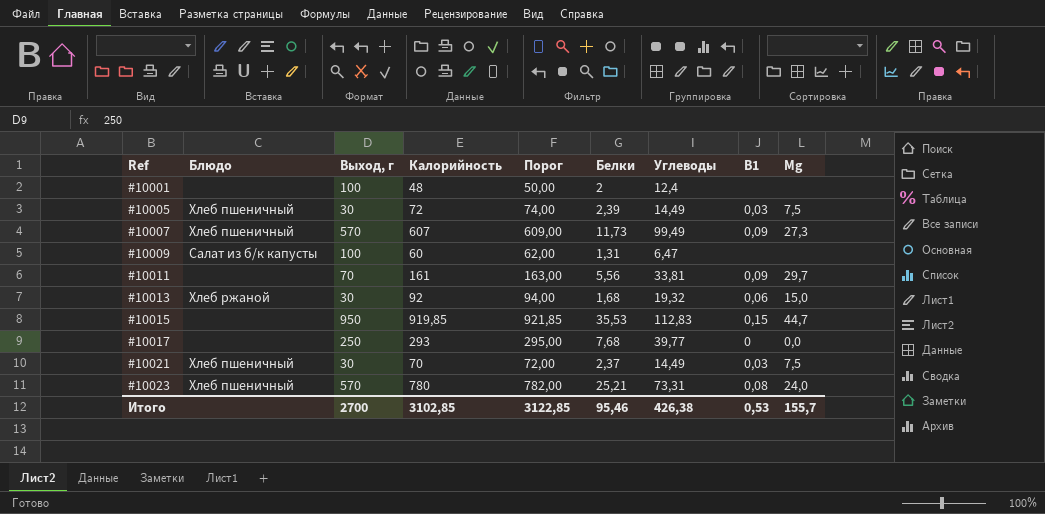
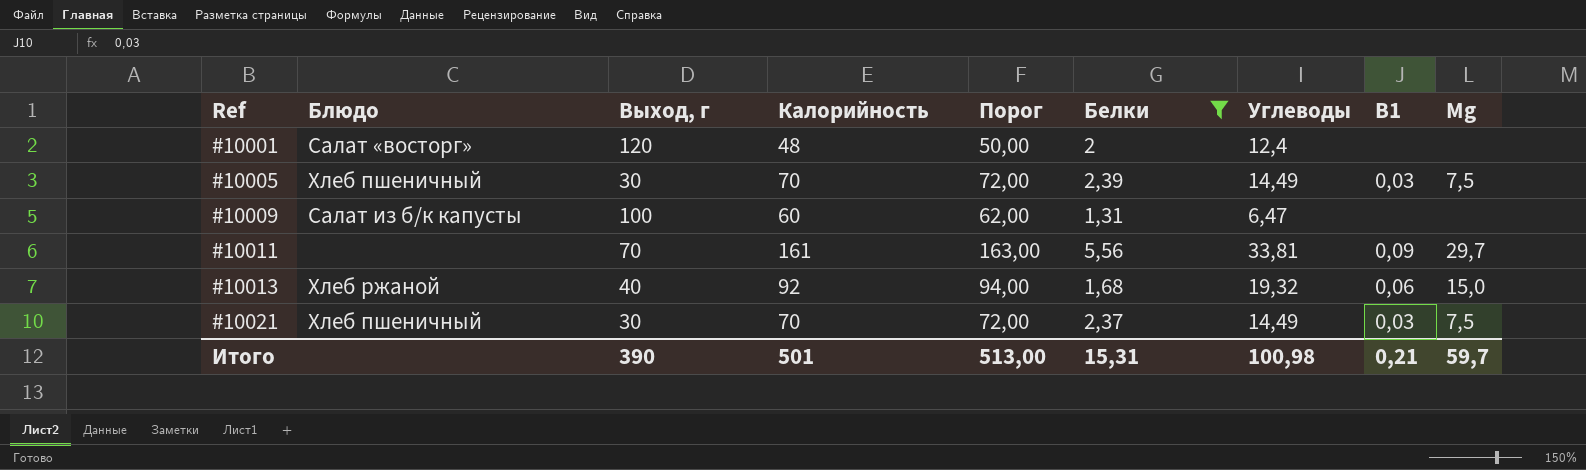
filter: none -> Белки <= 5,56
#10001 | Блюдо: none -> Салат «восторг»
#10001 | Выход, г: 100 -> 120
#10005 | Калорийность: 72 -> 70
#10005 | Порог: 74,00 -> 72,00
#10013 | Выход, г: 30 -> 40
Итого | Выход, г: 2700 -> 390
Итого | Калорийность: 3102,85 -> 501
Итого | Порог: 3122,85 -> 513,00
Итого | Белки: 95,46 -> 15,31
Итого | Углеводы: 426,38 -> 100,98
Итого | B1: 0,53 -> 0,21
Итого | Mg: 155,7 -> 59,7

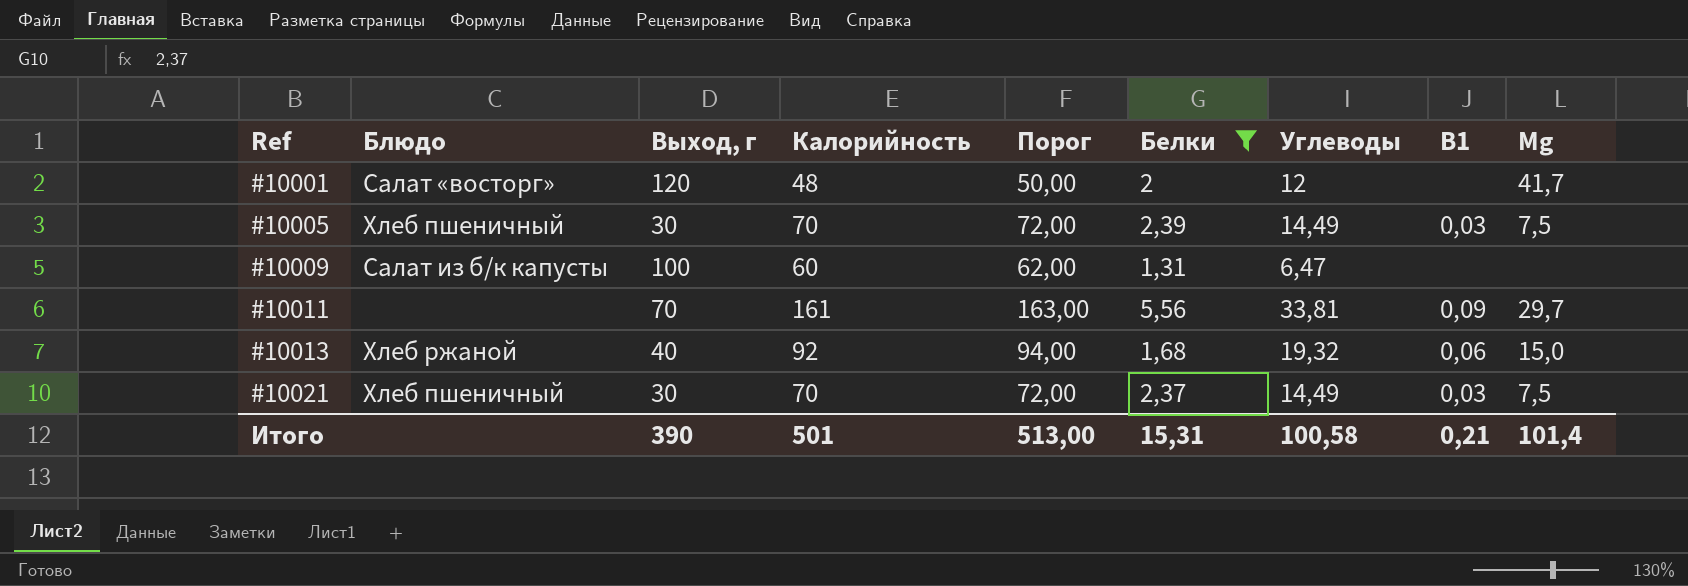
#10001 | Углеводы: 12,4 -> 12
#10001 | Mg: none -> 41,7
Итого | Углеводы: 100,98 -> 100,58
Итого | Mg: 59,7 -> 101,4

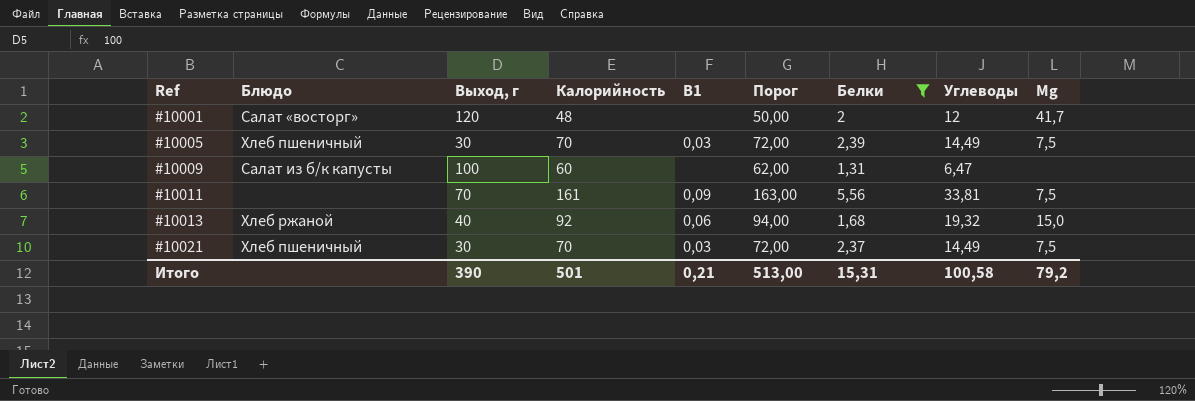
column B1 | position: 8 -> 5
#10011 | Mg: 29,7 -> 7,5
Итого | Mg: 101,4 -> 79,2

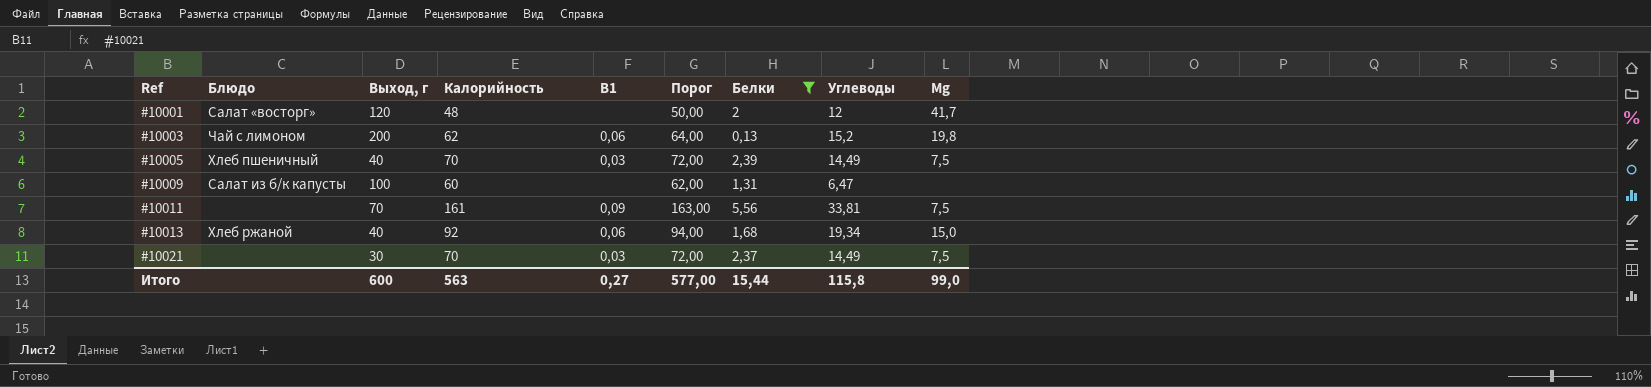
row #10003: none -> Чай с лимоном | 200 | 62 | 0,06 | 64,00 | 0,13 | 15,2 | 19,8
#10005 | Выход, г: 30 -> 40
#10013 | Углеводы: 19,32 -> 19,34
#10021 | Блюдо: Хлеб пшеничный -> none
Итого | Выход, г: 390 -> 600
Итого | Калорийность: 501 -> 563
Итого | B1: 0,21 -> 0,27
Итого | Порог: 513,00 -> 577,00
Итого | Белки: 15,31 -> 15,44
Итого | Углеводы: 100,58 -> 115,8
Итого | Mg: 79,2 -> 99,0

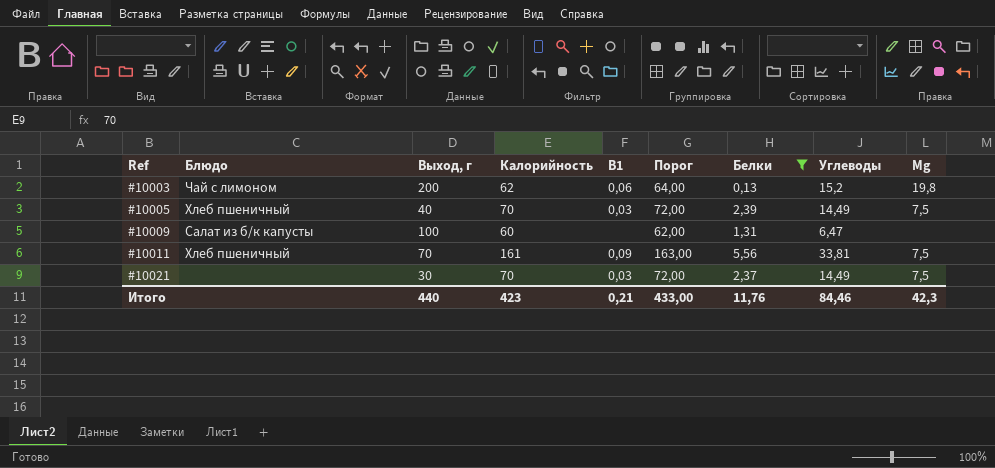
row #10001: Салат «восторг» | 120 | 48 | none | 50,00 | 2 | 12 | 41,7 -> none
row #10013: Хлеб ржаной | 40 | 92 | 0,06 | 94,00 | 1,68 | 19,34 | 15,0 -> none
#10011 | Блюдо: none -> Хлеб пшеничный
Итого | Выход, г: 600 -> 440
Итого | Калорийность: 563 -> 423
Итого | B1: 0,27 -> 0,21
Итого | Порог: 577,00 -> 433,00
Итого | Белки: 15,44 -> 11,76
Итого | Углеводы: 115,8 -> 84,46
Итого | Mg: 99,0 -> 42,3

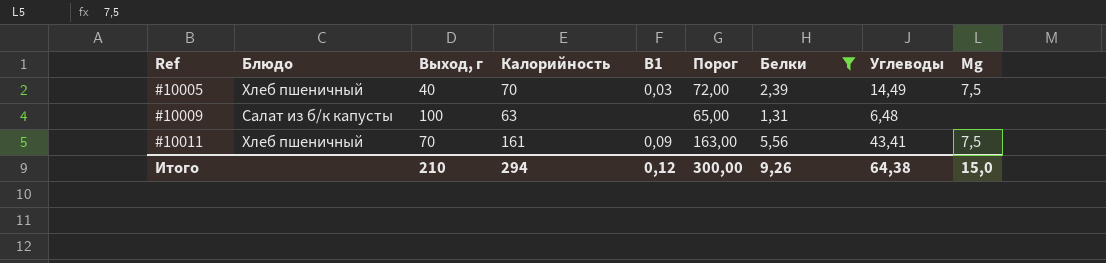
row #10003: Чай с лимоном | 200 | 62 | 0,06 | 64,00 | 0,13 | 15,2 | 19,8 -> none
row #10021: none | 30 | 70 | 0,03 | 72,00 | 2,37 | 14,49 | 7,5 -> none
#10009 | Калорийность: 60 -> 63
#10009 | Порог: 62,00 -> 65,00
#10009 | Углеводы: 6,47 -> 6,48
#10011 | Углеводы: 33,81 -> 43,41
Итого | Выход, г: 440 -> 210
Итого | Калорийность: 423 -> 294
Итого | B1: 0,21 -> 0,12
Итого | Порог: 433,00 -> 300,00
Итого | Белки: 11,76 -> 9,26
Итого | Углеводы: 84,46 -> 64,38
Итого | Mg: 42,3 -> 15,0

